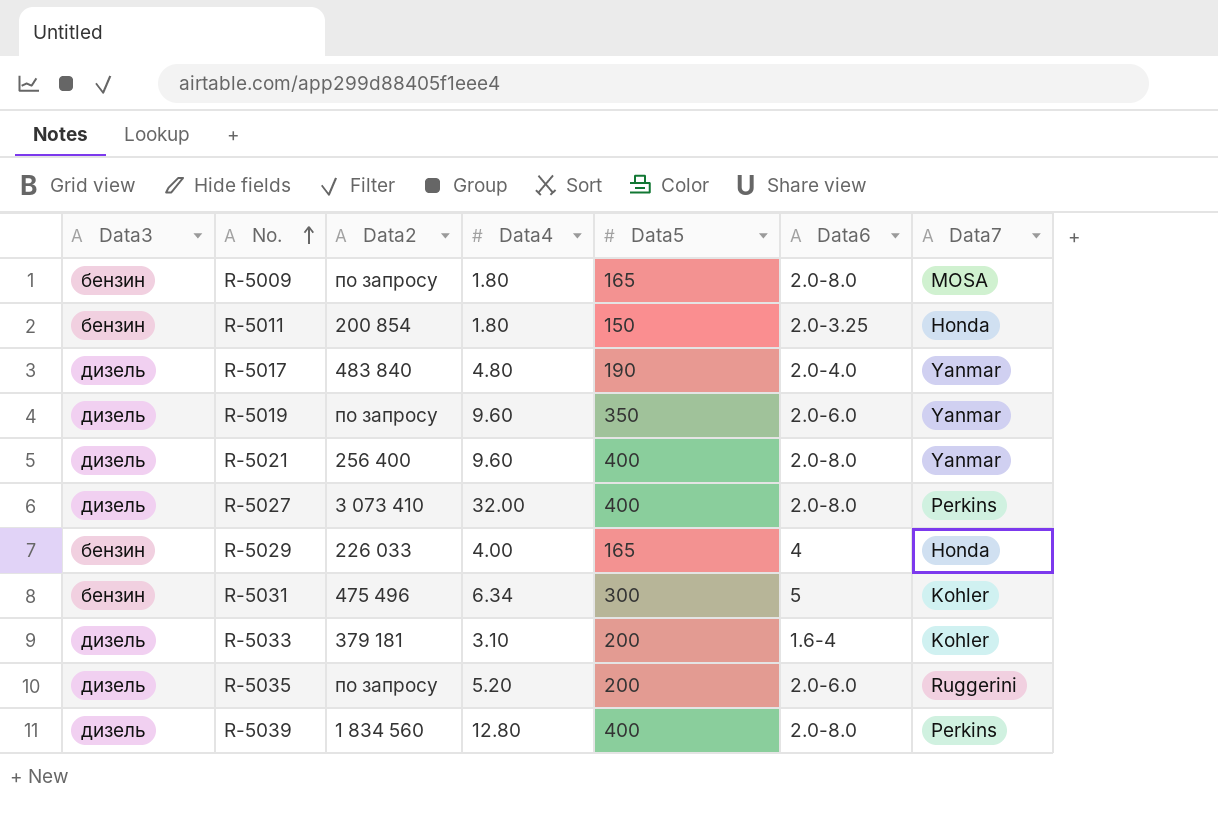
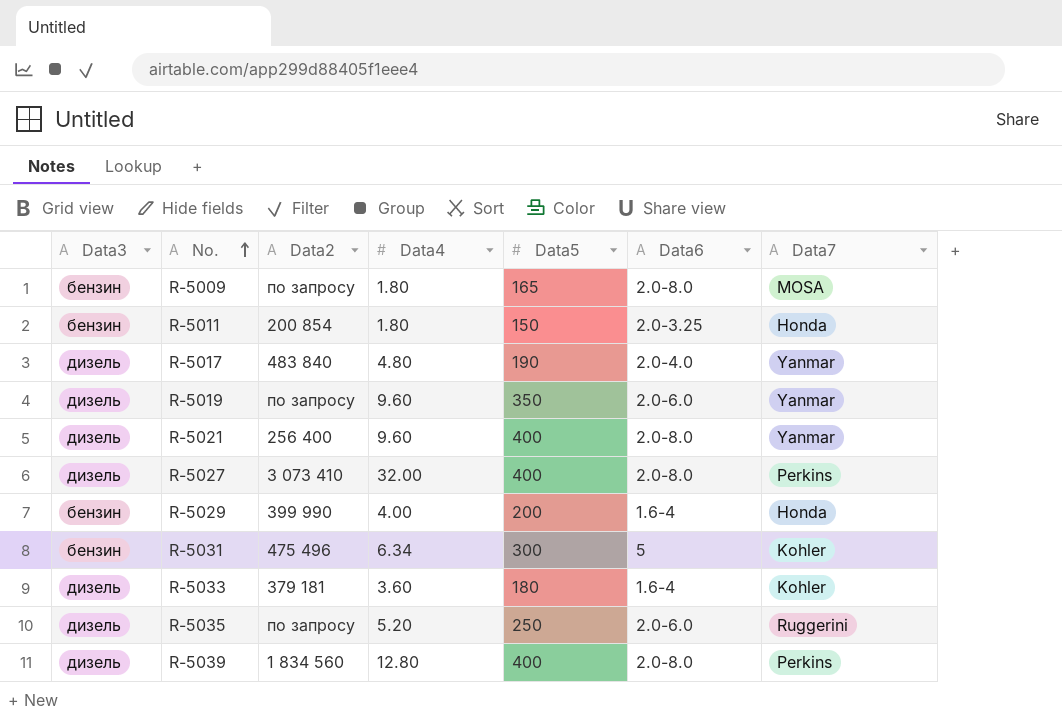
R-5029 | Data2: 226 033 -> 399 990
R-5029 | Data5: 165 -> 200
R-5029 | Data6: 4 -> 1.6-4
R-5033 | Data4: 3.10 -> 3.60
R-5033 | Data5: 200 -> 180
R-5035 | Data5: 200 -> 250

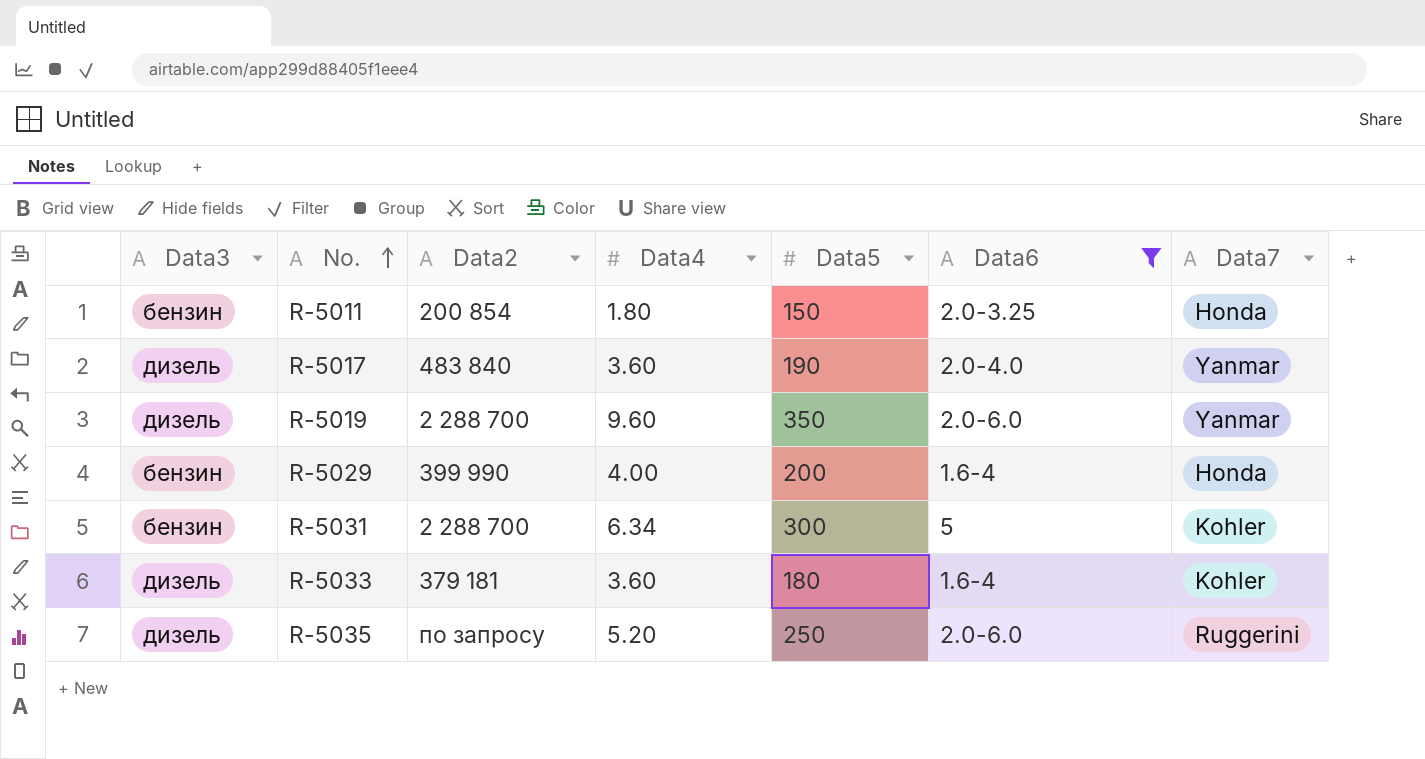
filter: none -> Data6 != 2.0-8.0
R-5017 | Data4: 4.80 -> 3.60
R-5019 | Data2: по запросу -> 2 288 700
R-5031 | Data2: 475 496 -> 2 288 700

